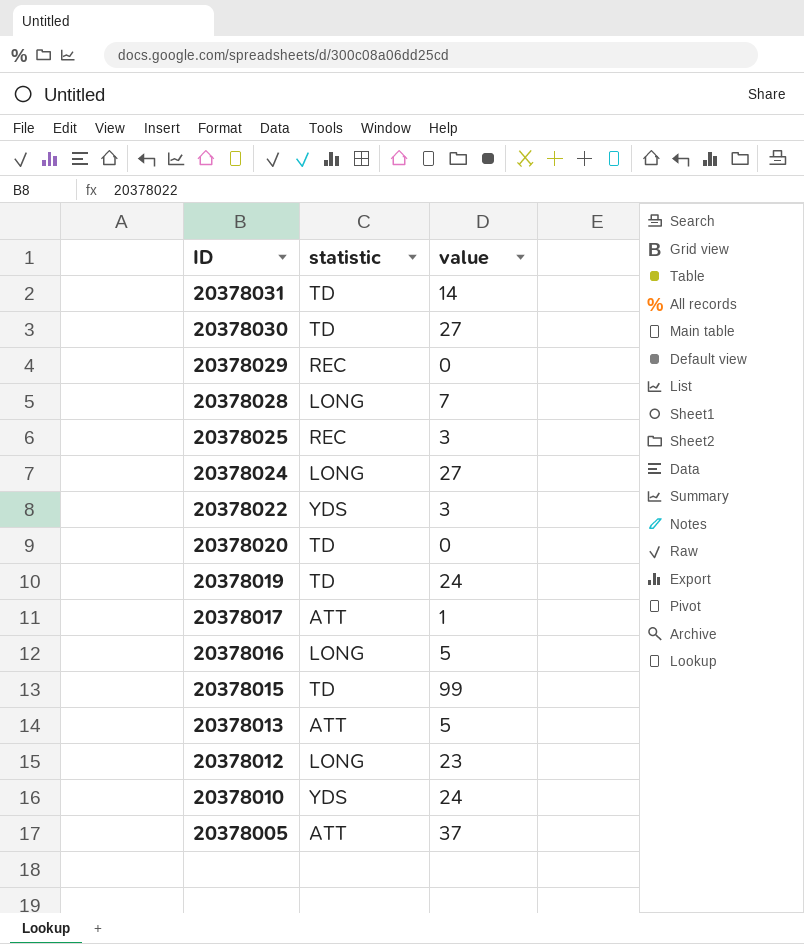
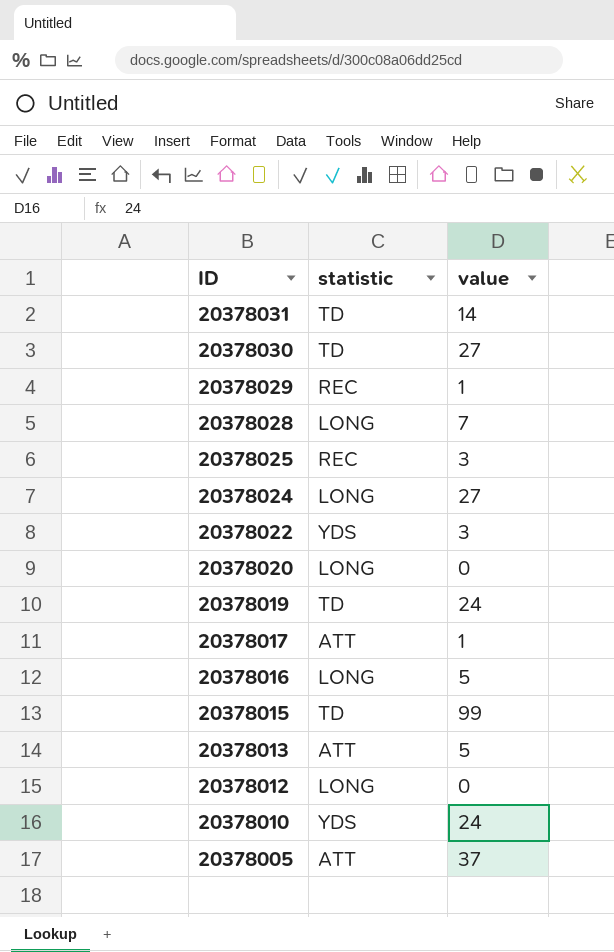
20378029 | value: 0 -> 1
20378020 | statistic: TD -> LONG
20378012 | value: 23 -> 0

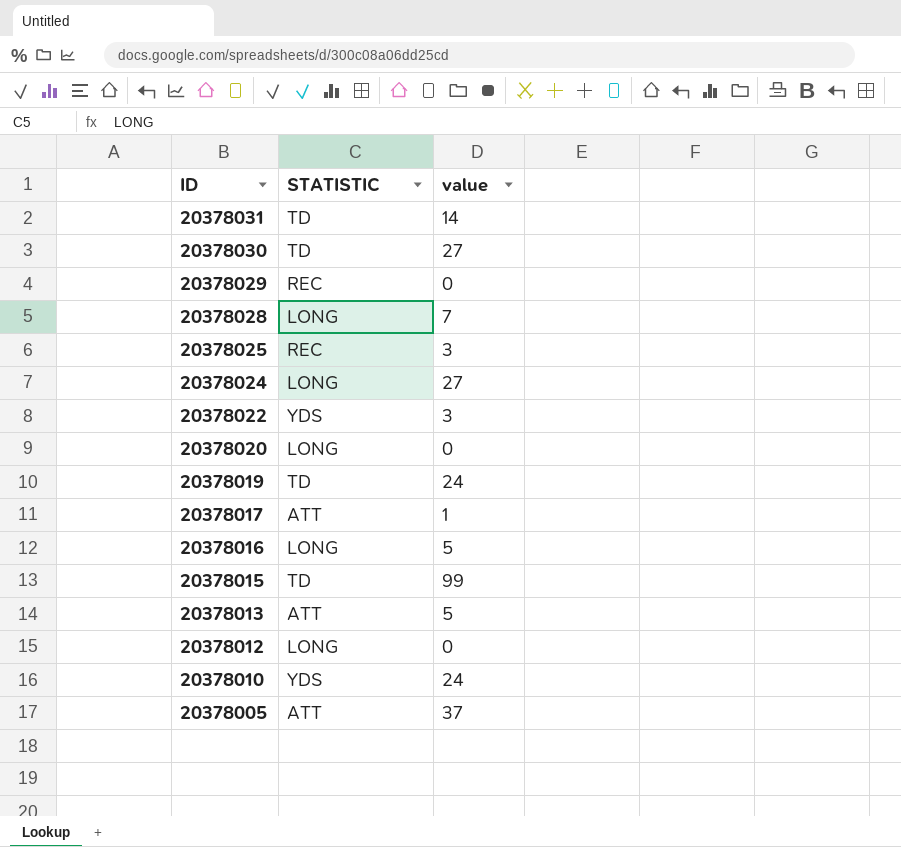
column name: statistic -> STATISTIC
20378029 | value: 1 -> 0

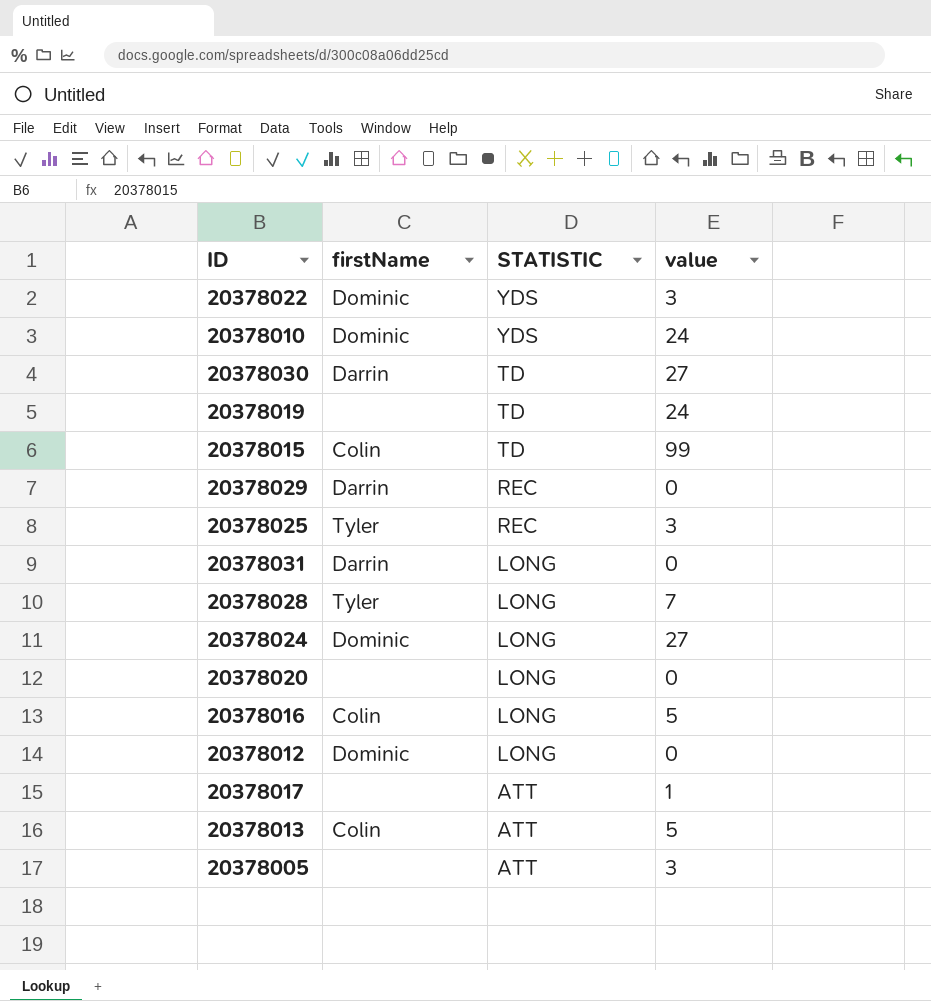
row order: ID descending -> STATISTIC descending
column firstName | position: none -> 2
20378031 | STATISTIC: TD -> LONG
20378031 | value: 14 -> 0
20378005 | value: 37 -> 3

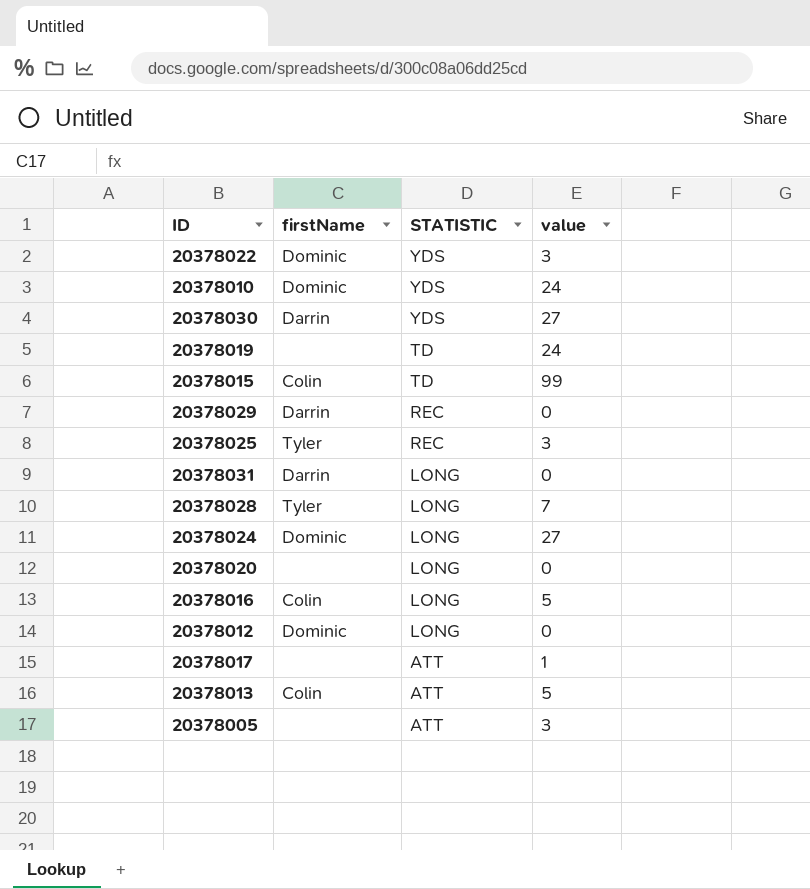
20378030 | STATISTIC: TD -> YDS

